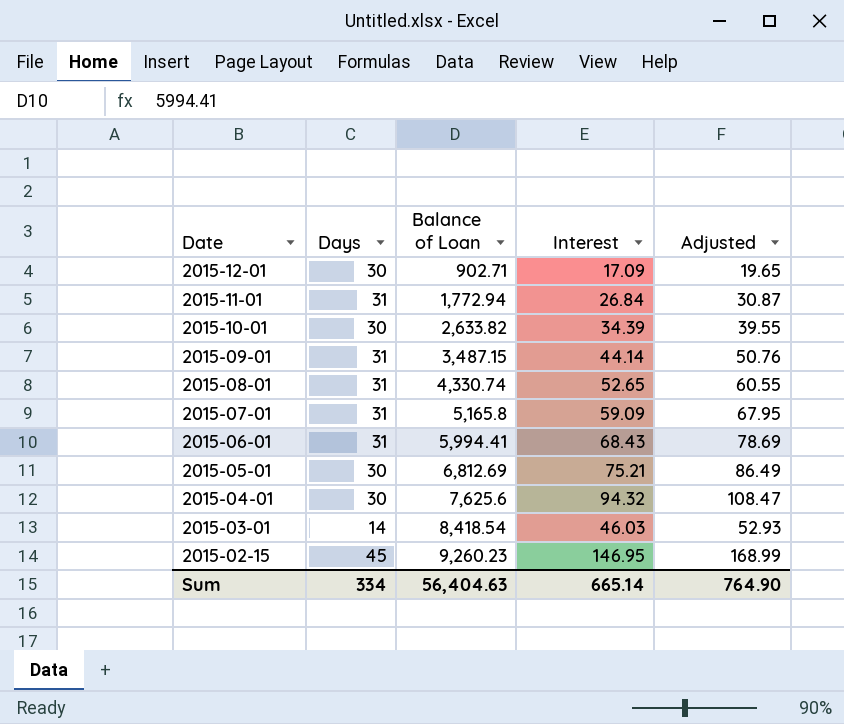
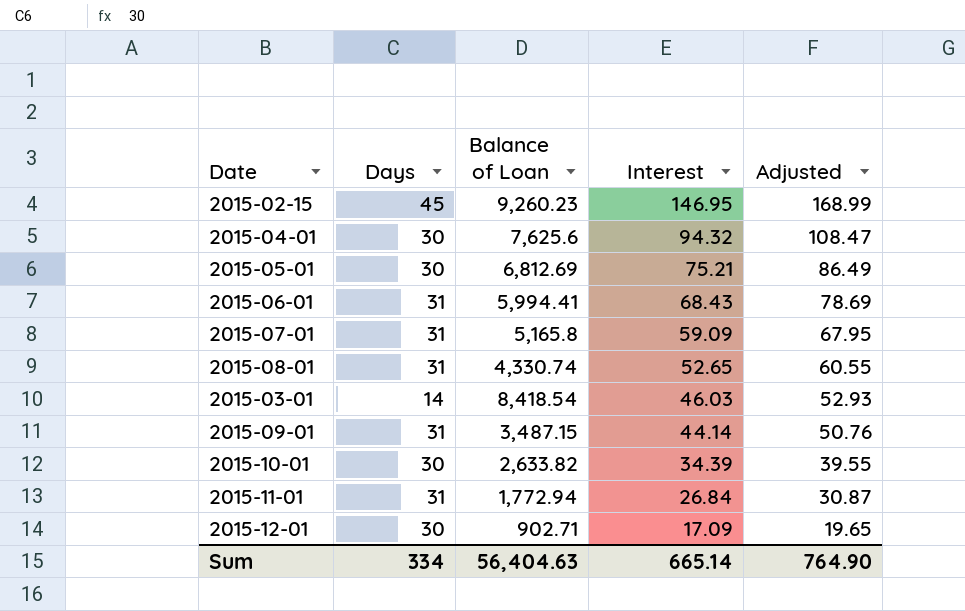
row order: Date descending -> Interest descending

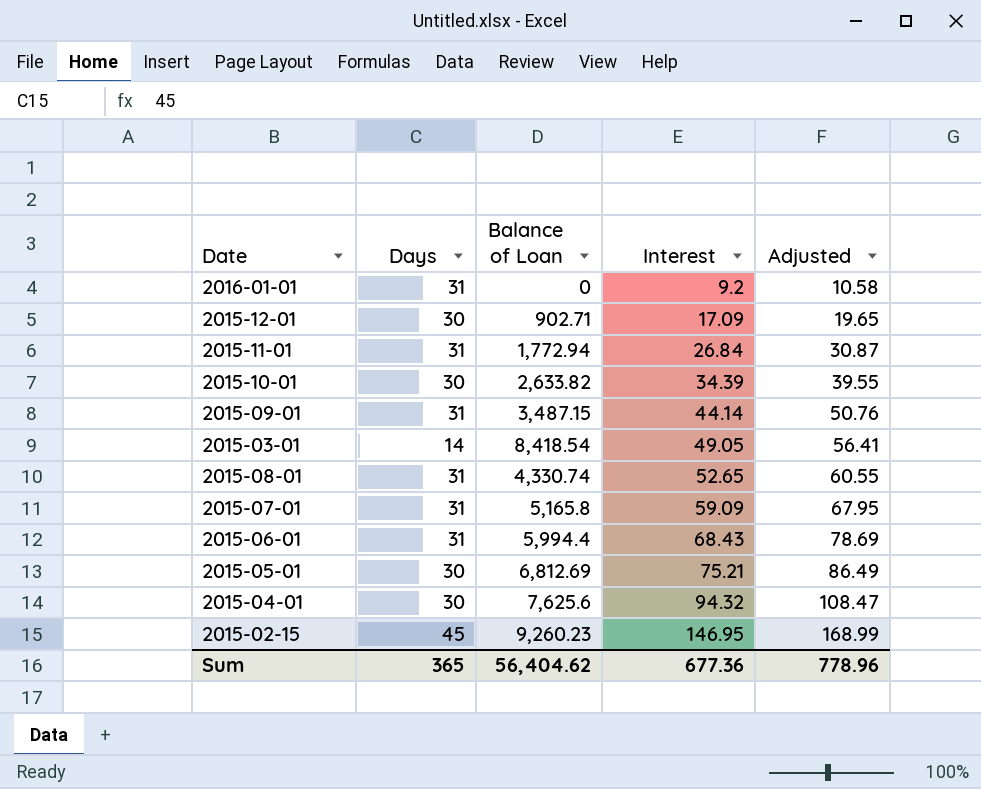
row order: Interest descending -> Interest ascending
row 2016-01-01: none -> 31 | 0 | 9.2 | 10.58
2015-03-01 | Interest: 46.03 -> 49.05
2015-03-01 | Adjusted: 52.93 -> 56.41
2015-06-01 | Balance of Loan: 5,994.41 -> 5,994.4
Sum | Days: 334 -> 365
Sum | Balance of Loan: 56,404.63 -> 56,404.62
Sum | Interest: 665.14 -> 677.36
Sum | Adjusted: 764.90 -> 778.96

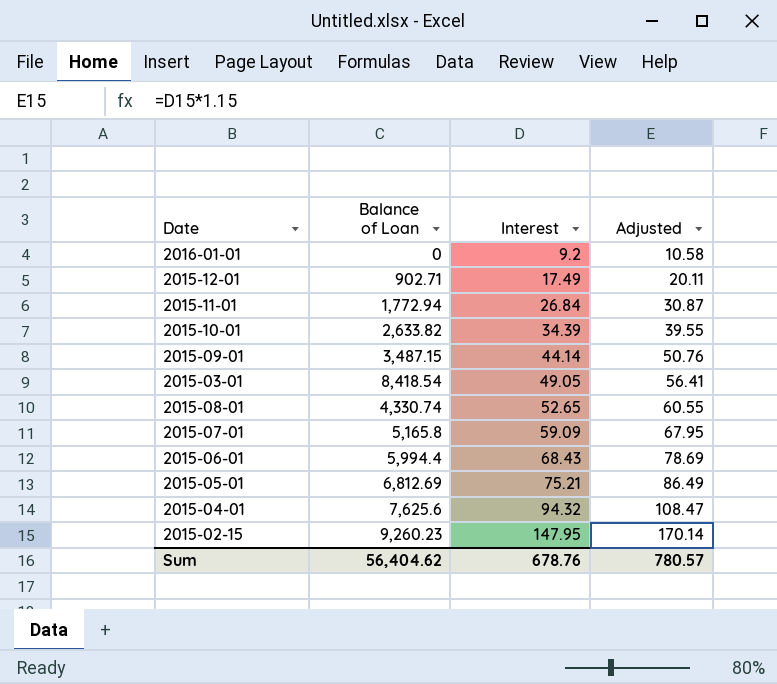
column Days | position: 2 -> none
2015-12-01 | Interest: 17.09 -> 17.49
2015-12-01 | Adjusted: 19.65 -> 20.11
2015-02-15 | Interest: 146.95 -> 147.95
2015-02-15 | Adjusted: 168.99 -> 170.14
Sum | Interest: 677.36 -> 678.76
Sum | Adjusted: 778.96 -> 780.57

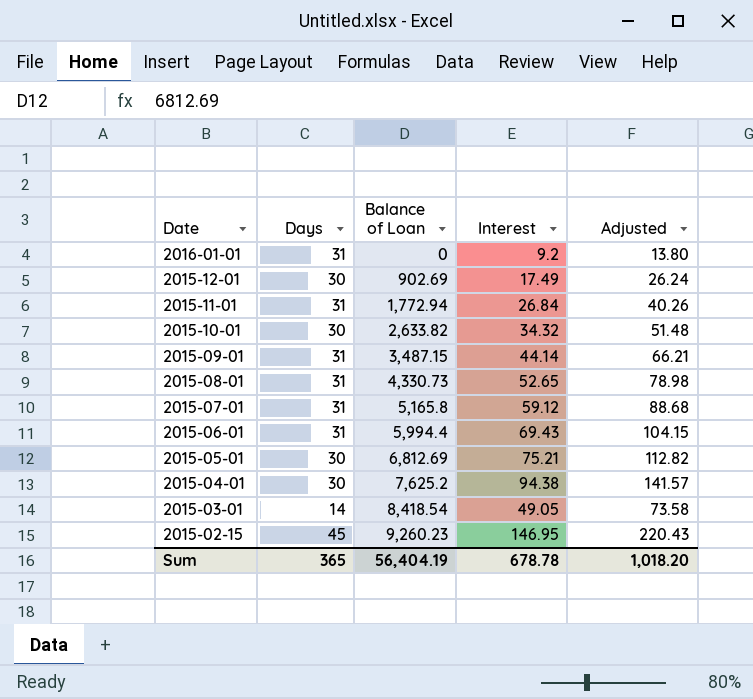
row order: Interest ascending -> Date descending
column Days | position: none -> 2
column Adjusted | formula: [Interest] * 1.15 -> [Interest] * 1.5
2015-12-01 | Balance of Loan: 902.71 -> 902.69
2015-10-01 | Interest: 34.39 -> 34.32
2015-08-01 | Balance of Loan: 4,330.74 -> 4,330.73
2015-07-01 | Interest: 59.09 -> 59.12
2015-06-01 | Interest: 68.43 -> 69.43
2015-04-01 | Balance of Loan: 7,625.6 -> 7,625.2
2015-04-01 | Interest: 94.32 -> 94.38
2015-02-15 | Interest: 147.95 -> 146.95
Sum | Balance of Loan: 56,404.62 -> 56,404.19
Sum | Interest: 678.76 -> 678.78
Sum | Adjusted: 780.57 -> 1,018.20

